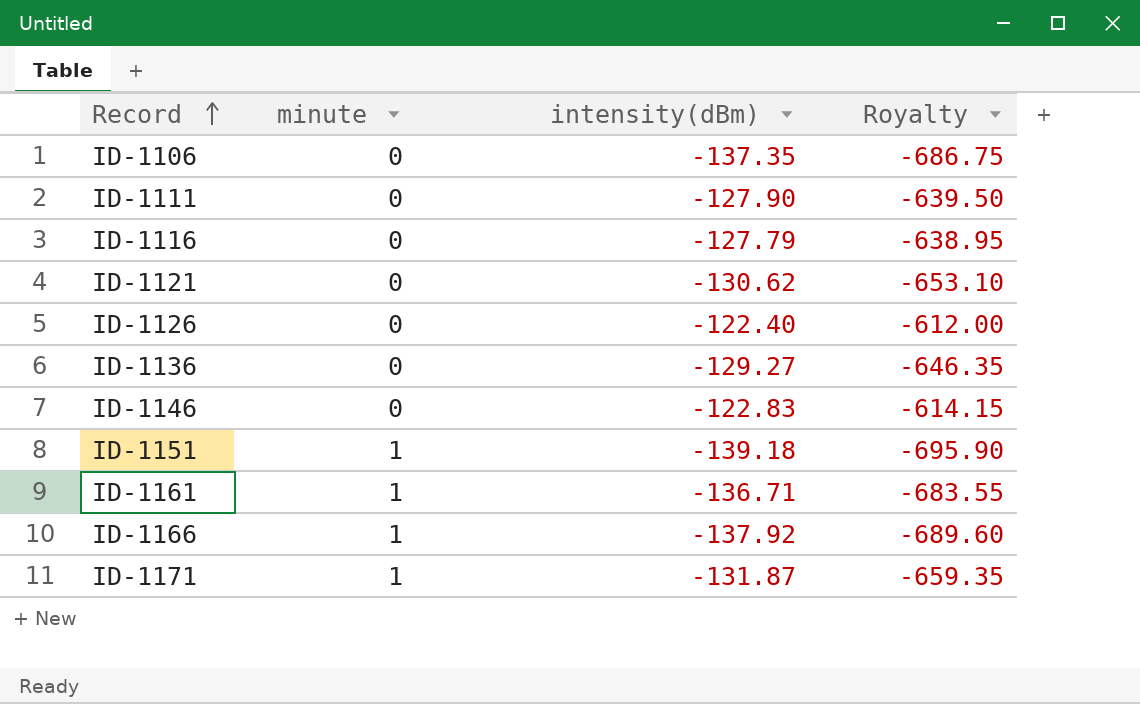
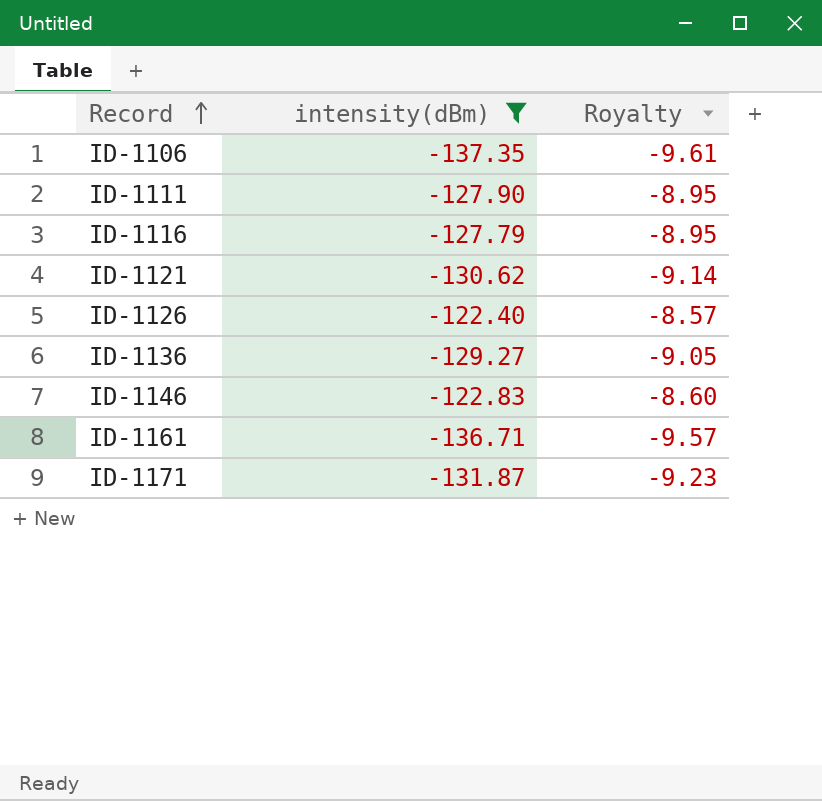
filter: none -> intensity(dBm) >= -137.35
column minute | position: 2 -> none
column Royalty | formula: [intensity(dBm)] * 5 -> [intensity(dBm)] * 0.07

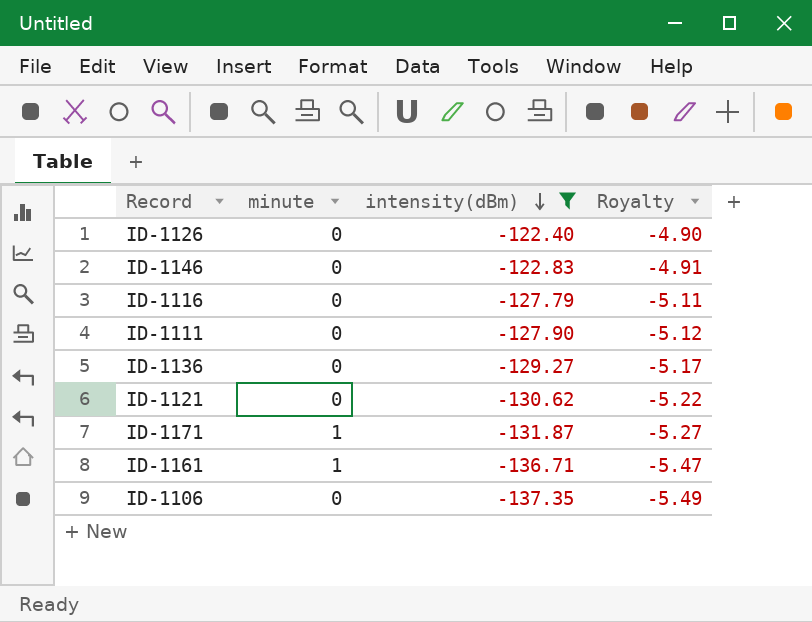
row order: Record ascending -> intensity(dBm) descending
column minute | position: none -> 2
column Royalty | formula: [intensity(dBm)] * 0.07 -> [intensity(dBm)] * 0.04

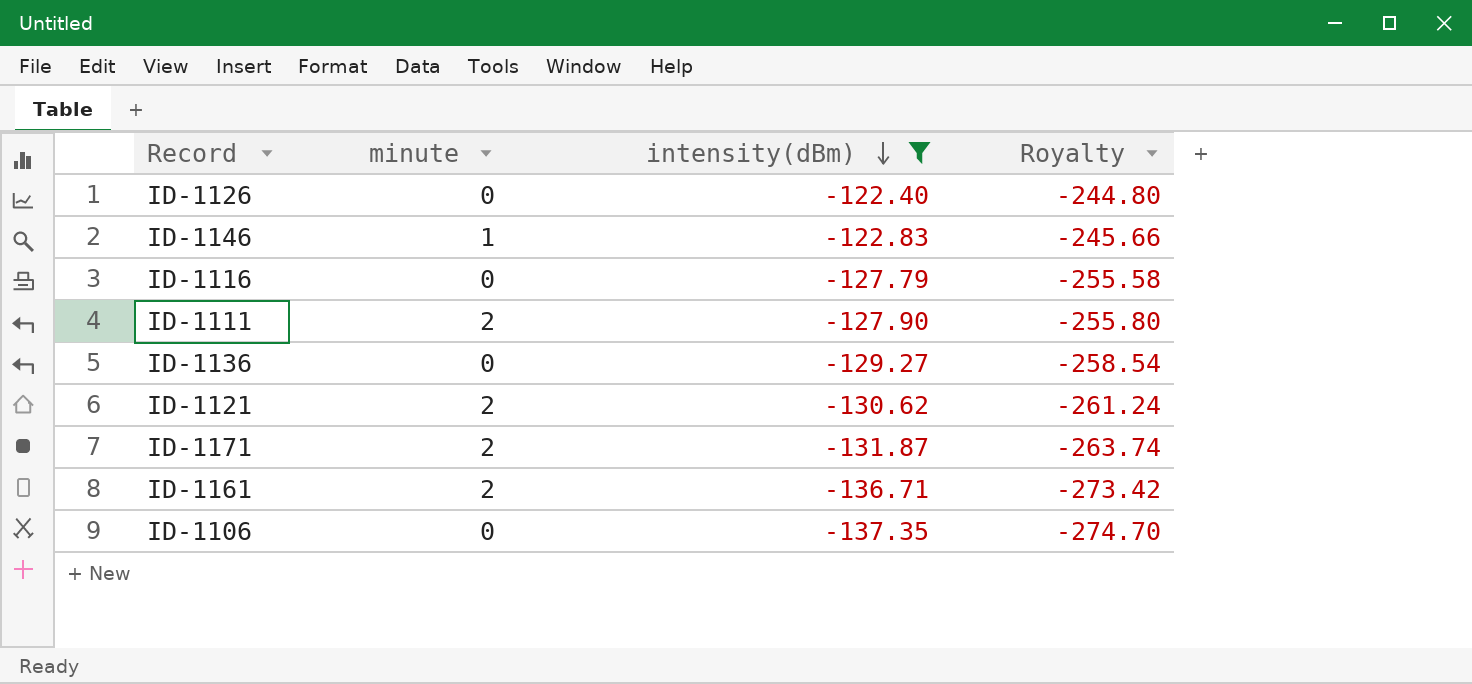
column Royalty | formula: [intensity(dBm)] * 0.04 -> [intensity(dBm)] * 2
ID-1146 | minute: 0 -> 1
ID-1111 | minute: 0 -> 2
ID-1121 | minute: 0 -> 2
ID-1171 | minute: 1 -> 2
ID-1161 | minute: 1 -> 2

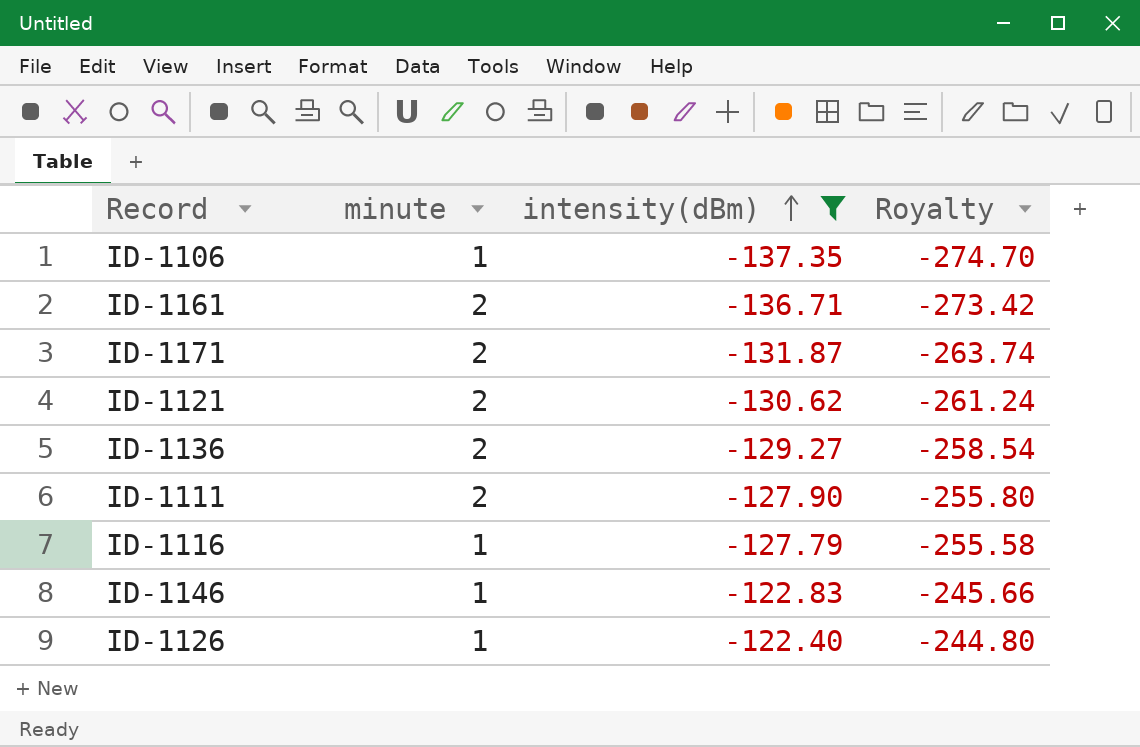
row order: intensity(dBm) descending -> intensity(dBm) ascending
ID-1106 | minute: 0 -> 1
ID-1136 | minute: 0 -> 2
ID-1116 | minute: 0 -> 1
ID-1126 | minute: 0 -> 1

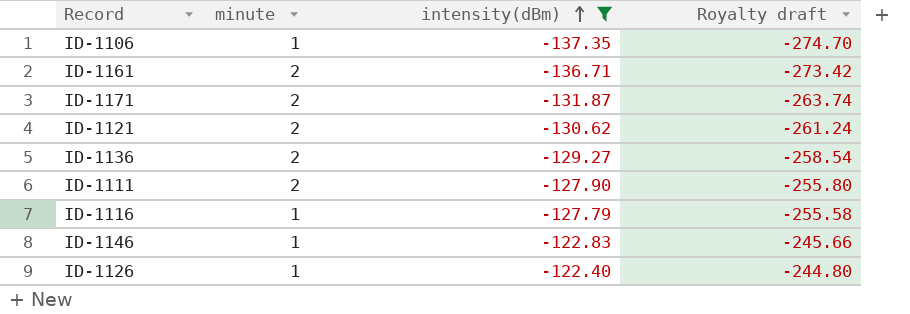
column name: Royalty -> Royalty draft

